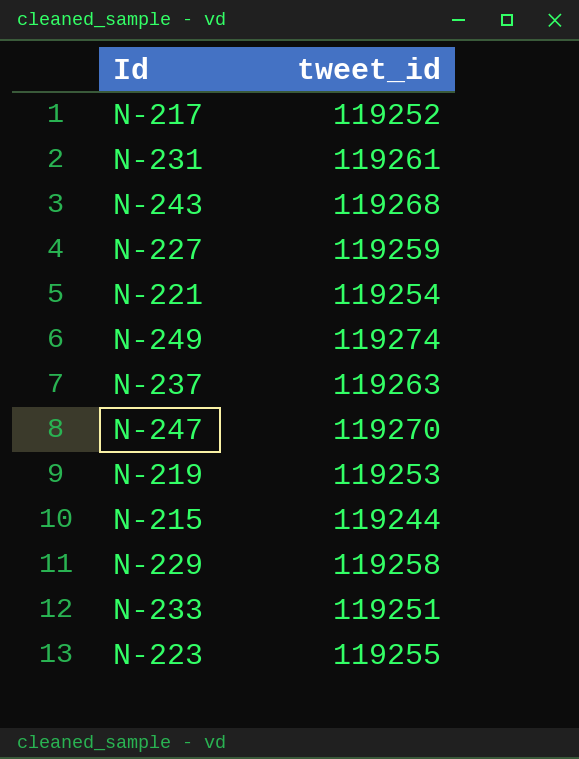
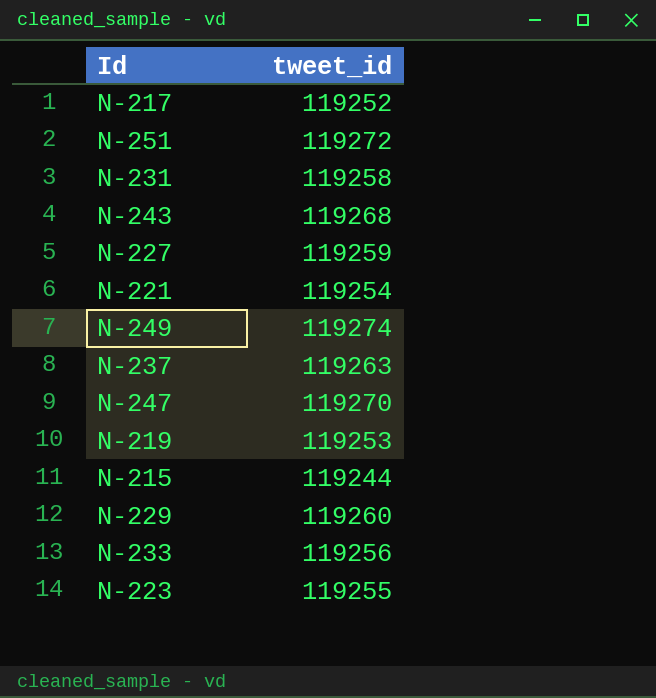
row N-251: none -> 119272
N-231 | tweet_id: 119261 -> 119258
N-229 | tweet_id: 119258 -> 119260
N-233 | tweet_id: 119251 -> 119256

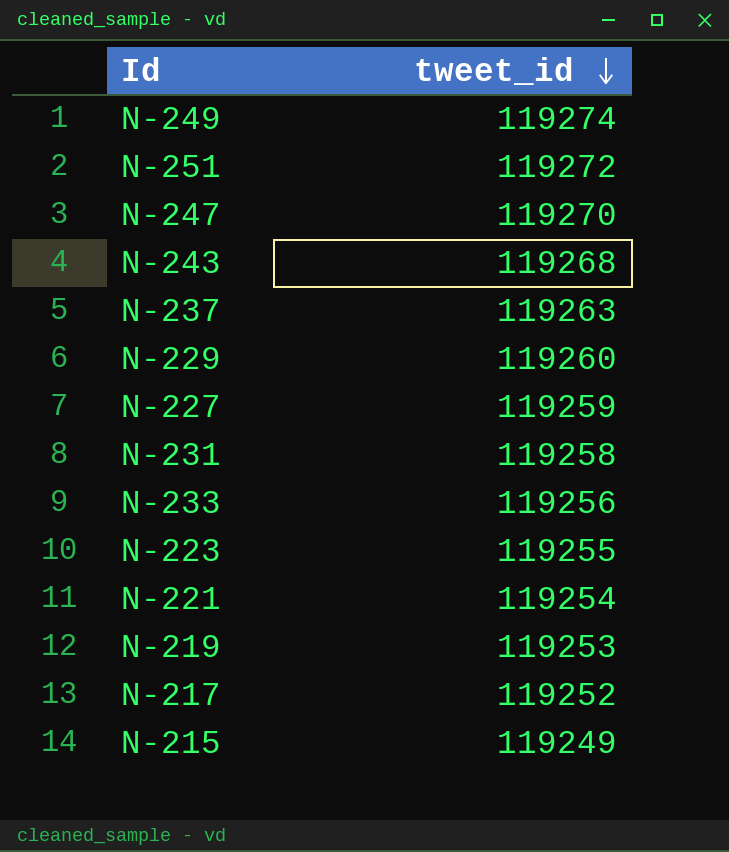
row order: none -> tweet_id descending
N-215 | tweet_id: 119244 -> 119249

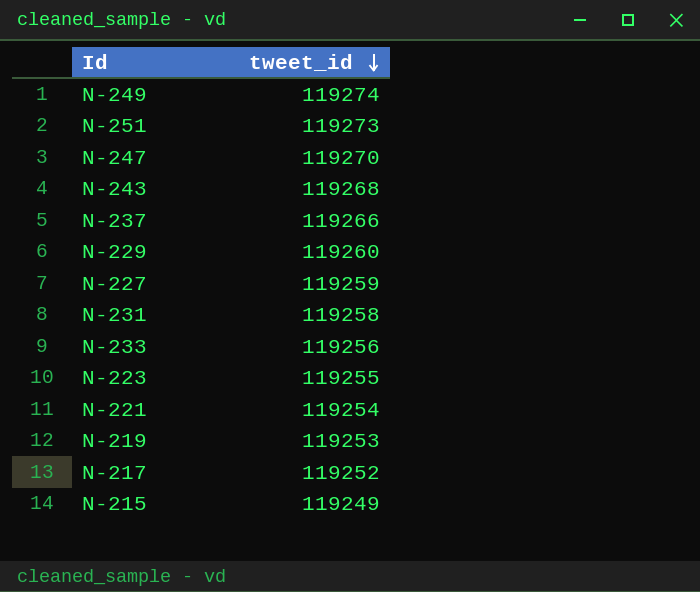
N-251 | tweet_id: 119272 -> 119273
N-237 | tweet_id: 119263 -> 119266

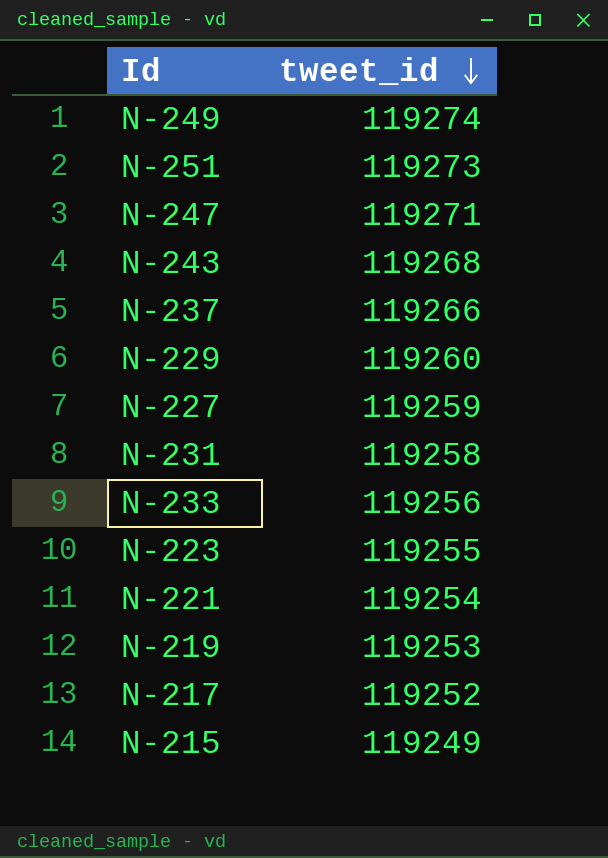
N-247 | tweet_id: 119270 -> 119271

